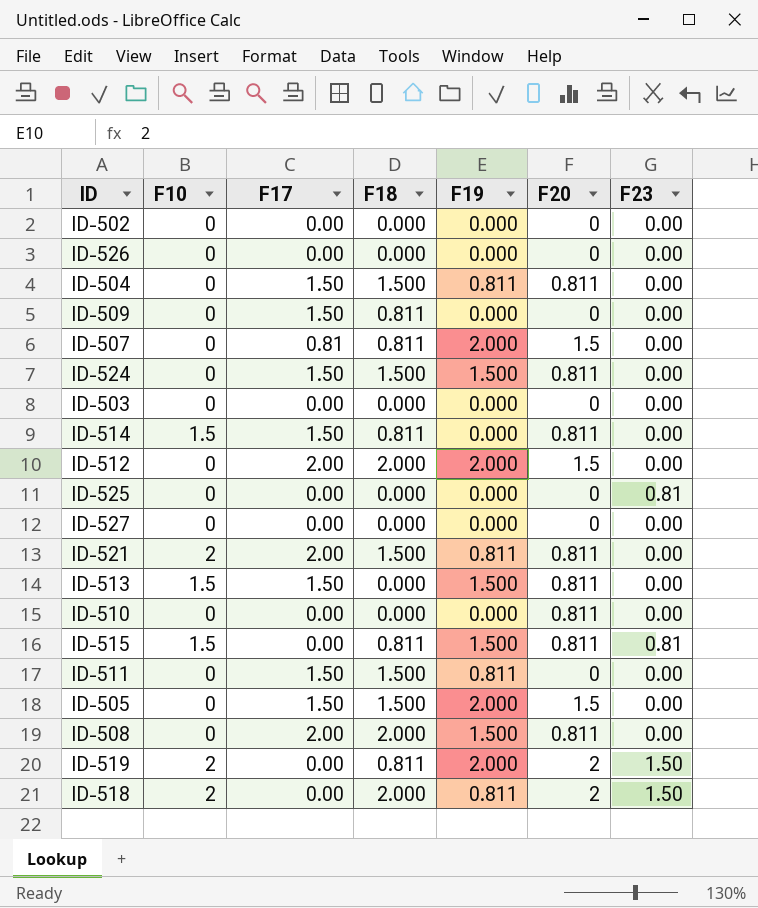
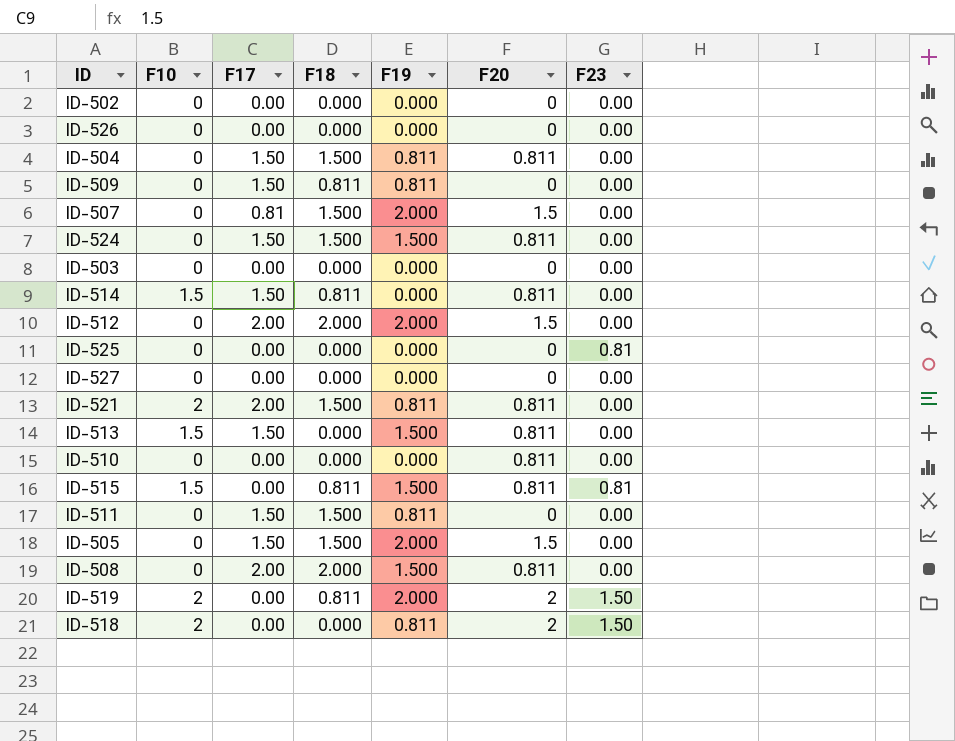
ID-509 | F19: 0.000 -> 0.811
ID-507 | F18: 0.811 -> 1.500
ID-518 | F18: 2.000 -> 0.000

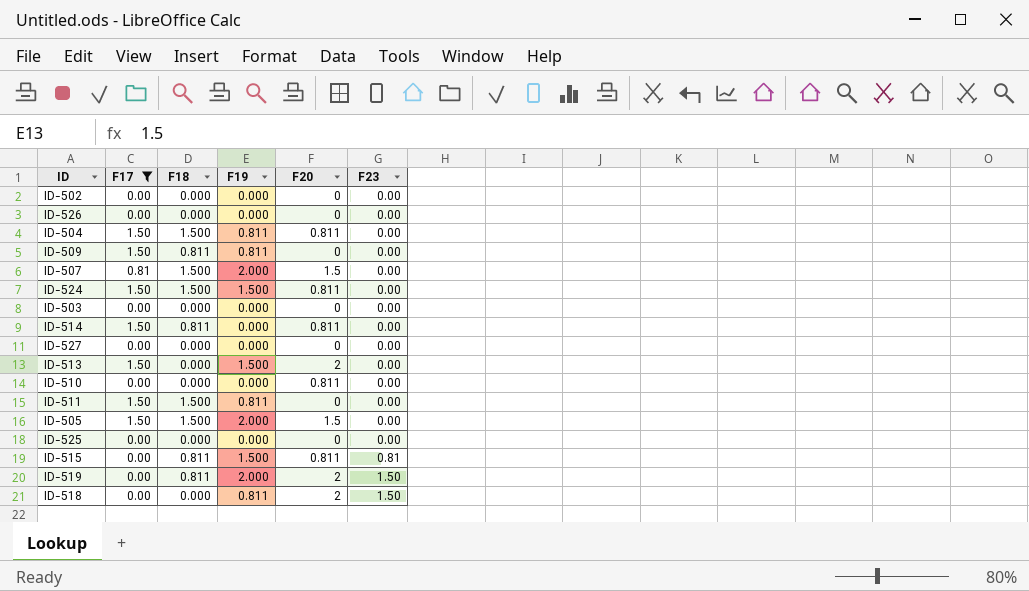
filter: none -> F17 != 2.00
row order: none -> F23 ascending
column F10 | position: 2 -> none
ID-513 | F20: 0.811 -> 2
ID-525 | F23: 0.81 -> 0.00

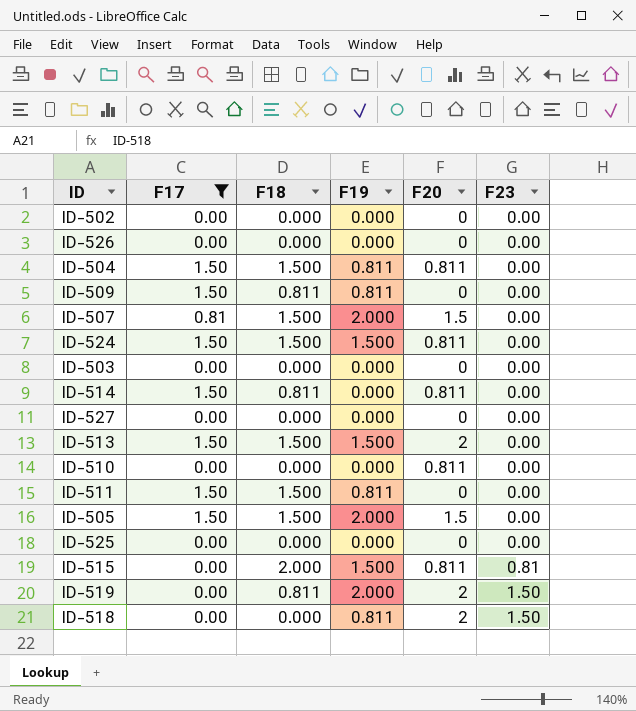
ID-513 | F18: 0.000 -> 1.500
ID-515 | F18: 0.811 -> 2.000

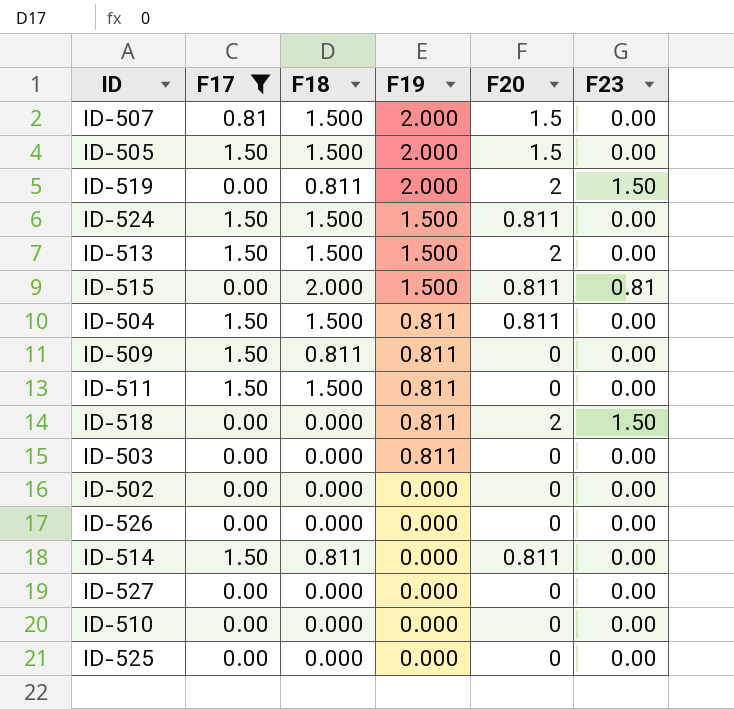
row order: F23 ascending -> F19 descending
ID-503 | F19: 0.000 -> 0.811
ID-510 | F20: 0.811 -> 0

